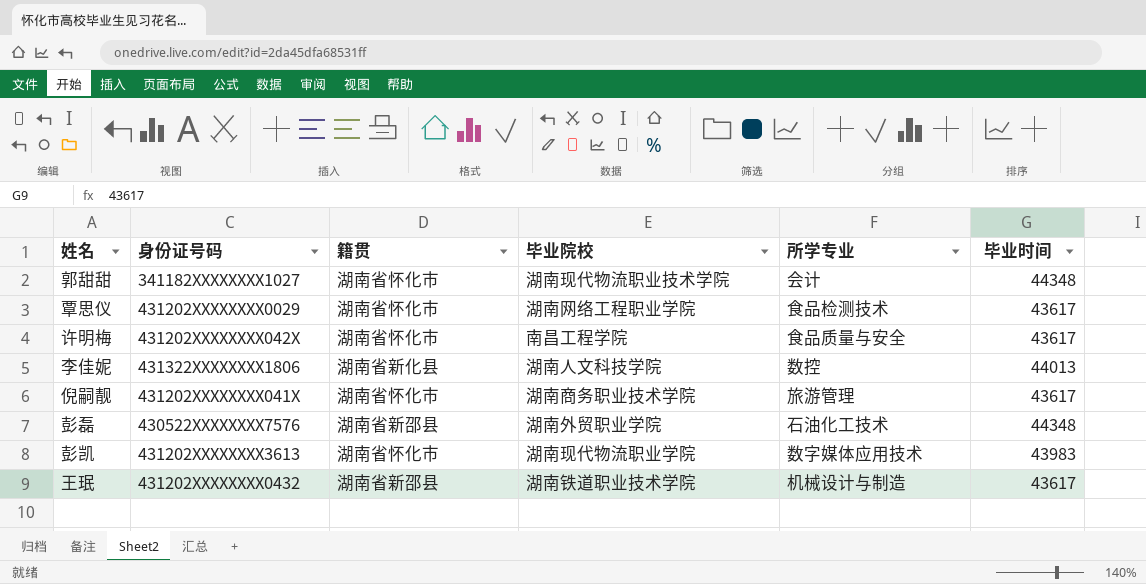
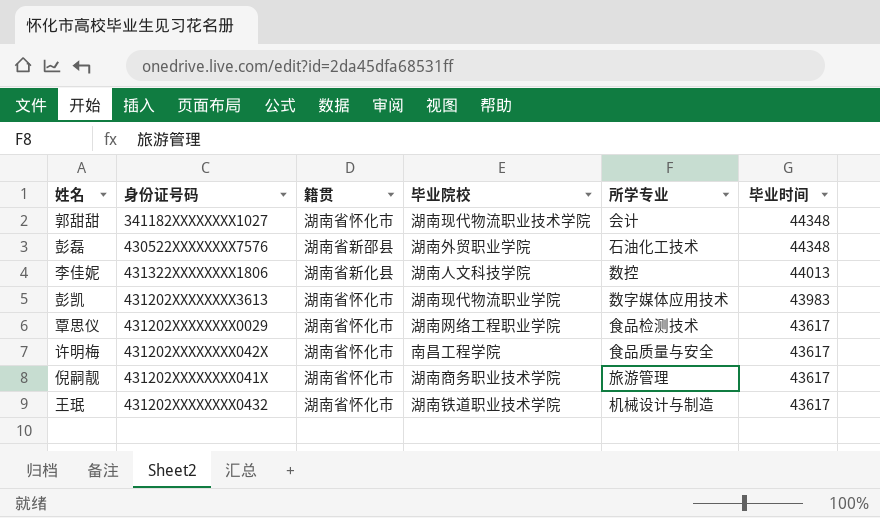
row order: none -> 毕业时间 descending
王珉 | 籍贯: 湖南省新邵县 -> 湖南省怀化市

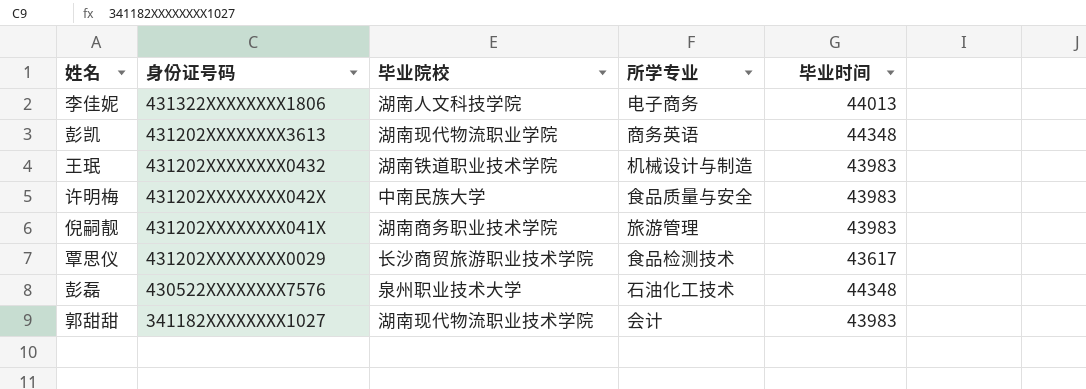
row order: 毕业时间 descending -> 身份证号码 descending
column 籍贯 | position: 3 -> none
李佳妮 | 所学专业: 数控 -> 电子商务
彭凯 | 所学专业: 数字媒体应用技术 -> 商务英语
彭凯 | 毕业时间: 43983 -> 44348
王珉 | 毕业时间: 43617 -> 43983
许明梅 | 毕业院校: 南昌工程学院 -> 中南民族大学
许明梅 | 毕业时间: 43617 -> 43983
倪嗣靓 | 毕业时间: 43617 -> 43983
覃思仪 | 毕业院校: 湖南网络工程职业学院 -> 长沙商贸旅游职业技术学院
彭磊 | 毕业院校: 湖南外贸职业学院 -> 泉州职业技术大学
郭甜甜 | 毕业时间: 44348 -> 43983

